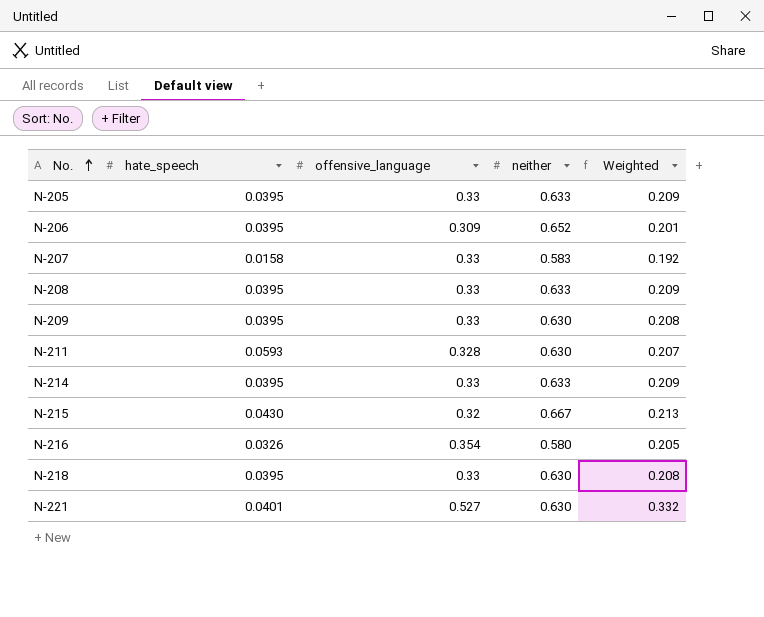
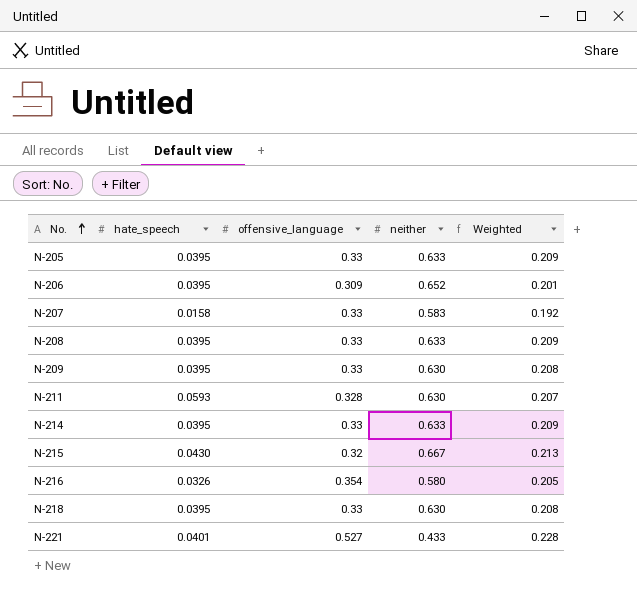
N-221 | neither: 0.630 -> 0.433
N-221 | Weighted: 0.332 -> 0.228

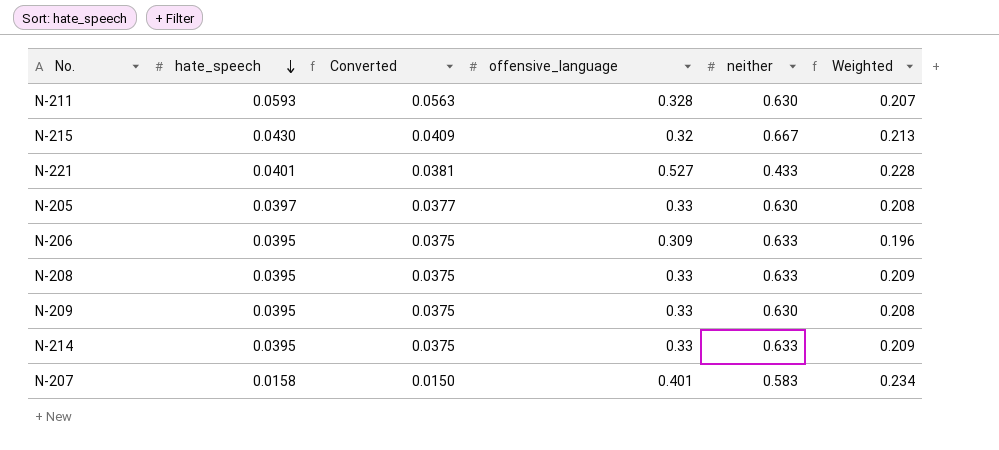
row order: No. ascending -> hate_speech descending
column Converted | formula: none -> [hate_speech] * 0.95
row N-216: 0.0326 | 0.354 | 0.580 | 0.205 -> none
row N-218: 0.0395 | 0.33 | 0.630 | 0.208 -> none
N-205 | hate_speech: 0.0395 -> 0.0397
N-205 | neither: 0.633 -> 0.630
N-205 | Weighted: 0.209 -> 0.208
N-206 | neither: 0.652 -> 0.633
N-206 | Weighted: 0.201 -> 0.196
N-207 | offensive_language: 0.33 -> 0.401
N-207 | Weighted: 0.192 -> 0.234

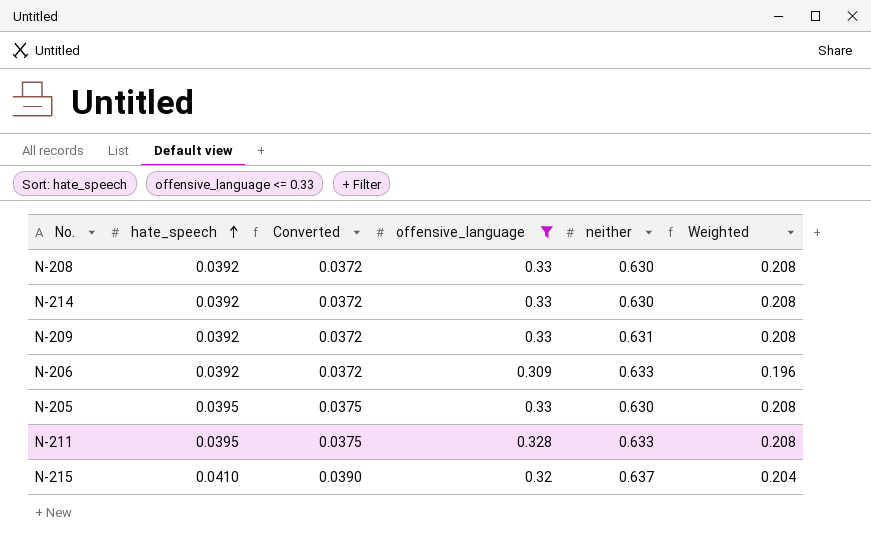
filter: none -> offensive_language <= 0.33
row order: hate_speech descending -> hate_speech ascending
N-208 | hate_speech: 0.0395 -> 0.0392
N-208 | Converted: 0.0375 -> 0.0372
N-208 | neither: 0.633 -> 0.630
N-208 | Weighted: 0.209 -> 0.208
N-214 | hate_speech: 0.0395 -> 0.0392
N-214 | Converted: 0.0375 -> 0.0372
N-214 | neither: 0.633 -> 0.630
N-214 | Weighted: 0.209 -> 0.208
N-209 | hate_speech: 0.0395 -> 0.0392
N-209 | Converted: 0.0375 -> 0.0372
N-209 | neither: 0.630 -> 0.631
N-206 | hate_speech: 0.0395 -> 0.0392
N-206 | Converted: 0.0375 -> 0.0372
N-205 | hate_speech: 0.0397 -> 0.0395
N-205 | Converted: 0.0377 -> 0.0375
N-211 | hate_speech: 0.0593 -> 0.0395
N-211 | Converted: 0.0563 -> 0.0375
N-211 | neither: 0.630 -> 0.633
N-211 | Weighted: 0.207 -> 0.208
N-215 | hate_speech: 0.0430 -> 0.0410
N-215 | Converted: 0.0409 -> 0.0390
N-215 | neither: 0.667 -> 0.637
N-215 | Weighted: 0.213 -> 0.204

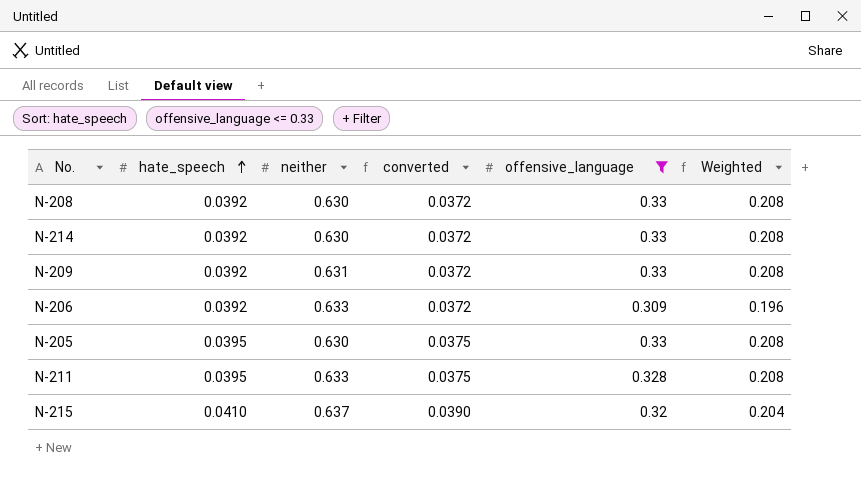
column neither | position: 5 -> 3
column name: Converted -> converted

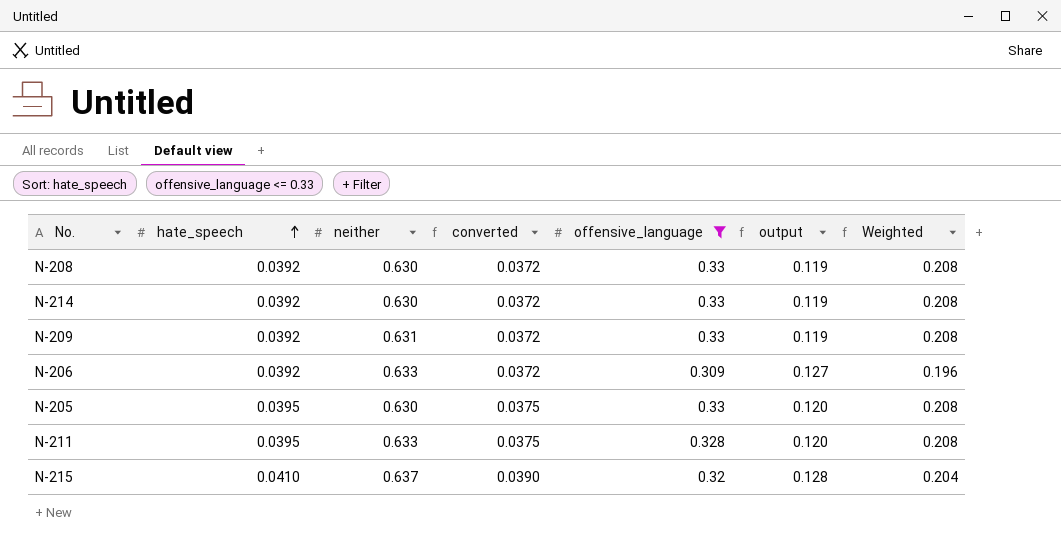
column output | formula: none -> [hate_speech] / [offensive_language]

